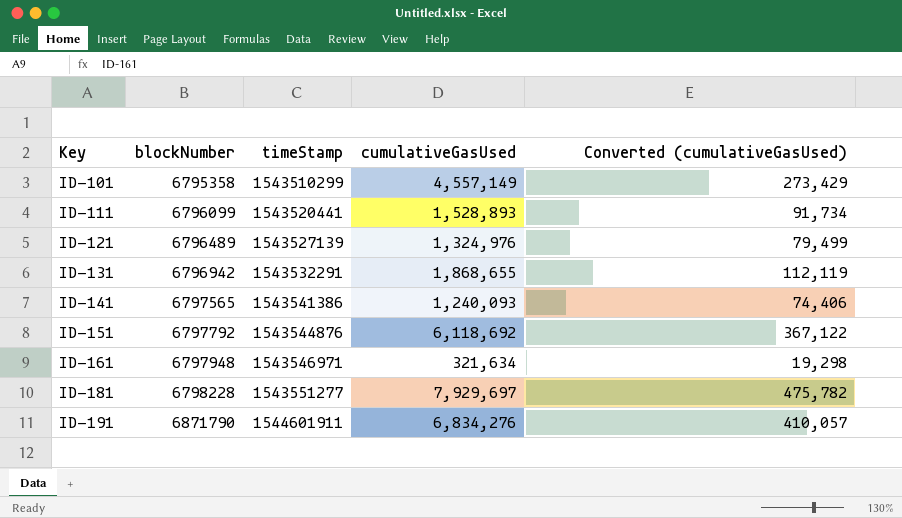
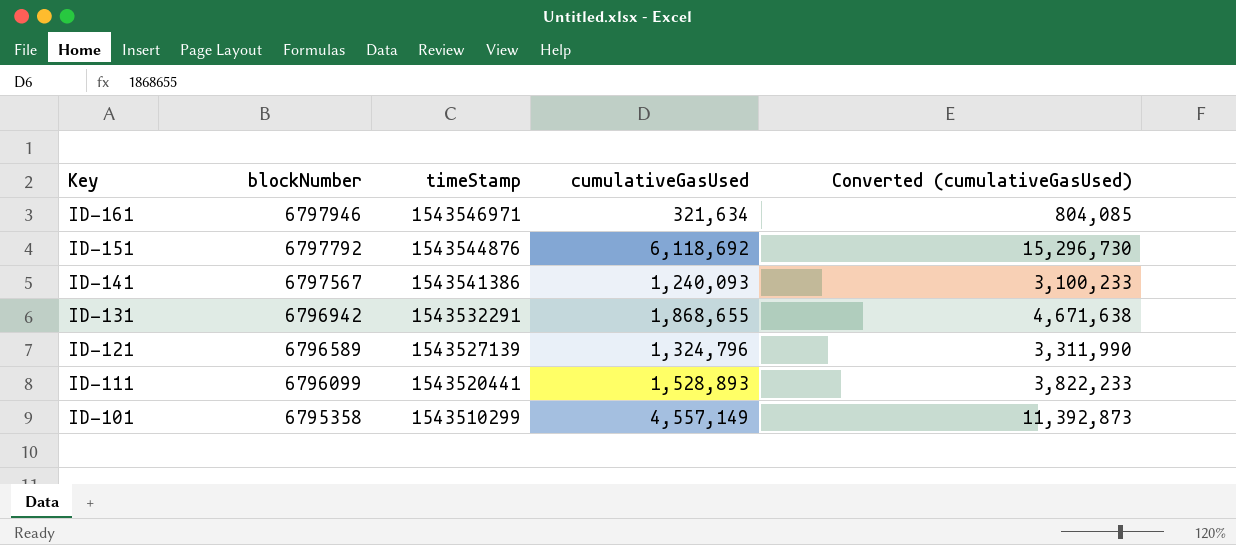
row order: Key ascending -> Key descending
column Converted (cumulativeGasUsed) | formula: [cumulativeGasUsed] * 0.06 -> [cumulativeGasUsed] * 2.5
row ID-181: 6798228 | 1543551277 | 7,929,697 | 475,782 -> none
row ID-191: 6871790 | 1544601911 | 6,834,276 | 410,057 -> none
ID-161 | blockNumber: 6797948 -> 6797946
ID-141 | blockNumber: 6797565 -> 6797567
ID-121 | blockNumber: 6796489 -> 6796589
ID-121 | cumulativeGasUsed: 1,324,976 -> 1,324,796

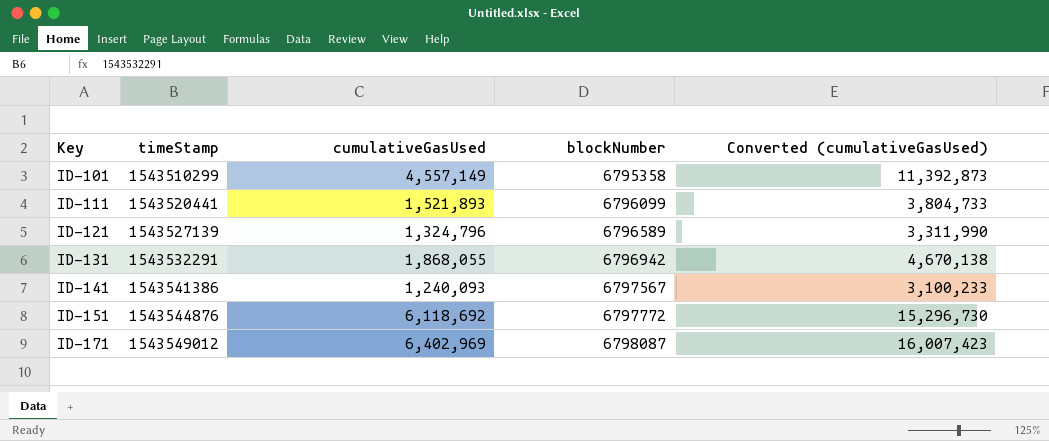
row order: Key descending -> Key ascending
column blockNumber | position: 2 -> 4
row ID-161: 6797946 | 1543546971 | 321,634 | 804,085 -> none
ID-111 | cumulativeGasUsed: 1,528,893 -> 1,521,893
ID-111 | Converted (cumulativeGasUsed): 3,822,233 -> 3,804,733
ID-131 | cumulativeGasUsed: 1,868,655 -> 1,868,055
ID-131 | Converted (cumulativeGasUsed): 4,671,638 -> 4,670,138
ID-151 | blockNumber: 6797792 -> 6797772
row ID-171: none -> 1543549012 | 6,402,969 | 6798087 | 16,007,423

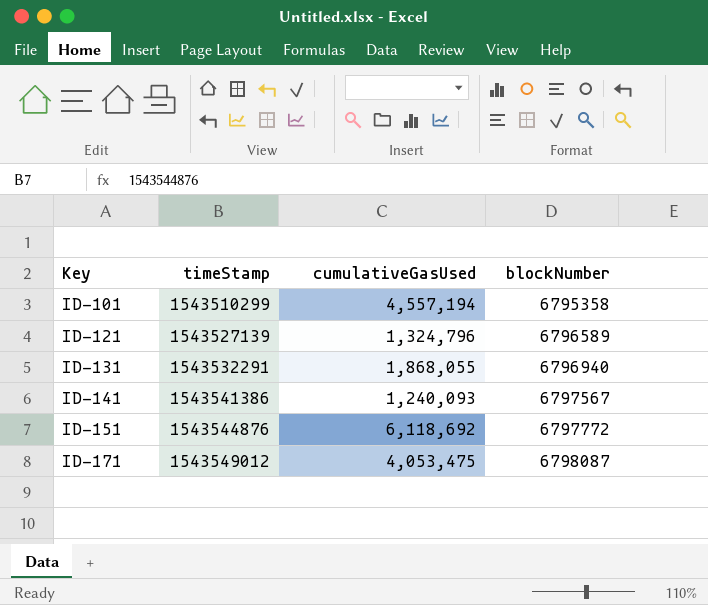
column Converted (cumulativeGasUsed) | formula: [cumulativeGasUsed] * 2.5 -> none
row ID-111: 1543520441 | 1,521,893 | 6796099 | 3,804,733 -> none
ID-101 | cumulativeGasUsed: 4,557,149 -> 4,557,194
ID-131 | blockNumber: 6796942 -> 6796940
ID-171 | cumulativeGasUsed: 6,402,969 -> 4,053,475

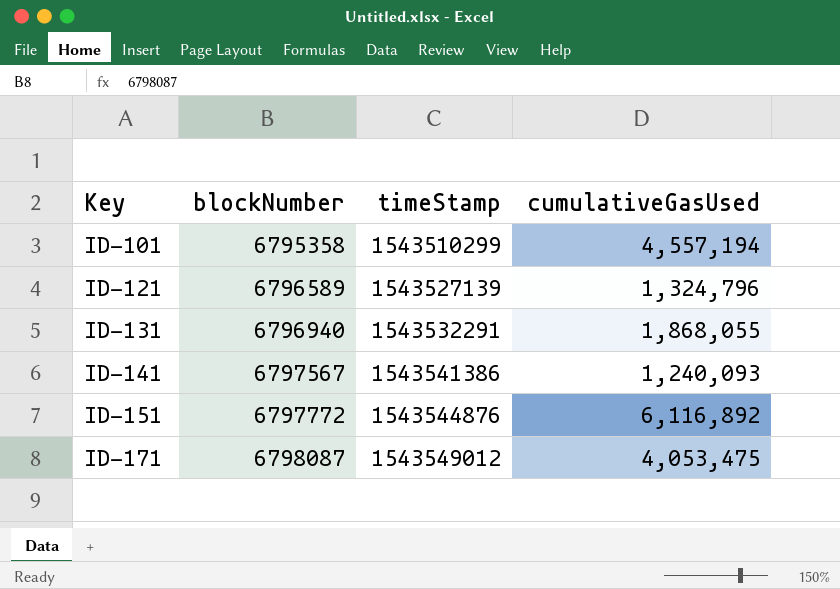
column blockNumber | position: 4 -> 2
ID-151 | cumulativeGasUsed: 6,118,692 -> 6,116,892

